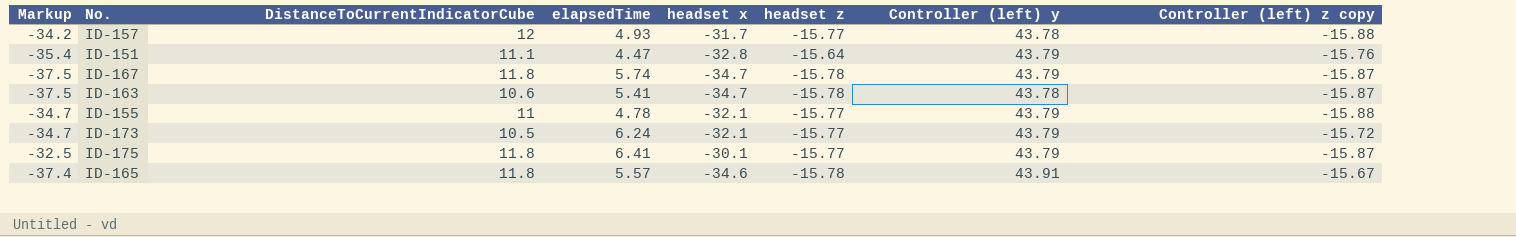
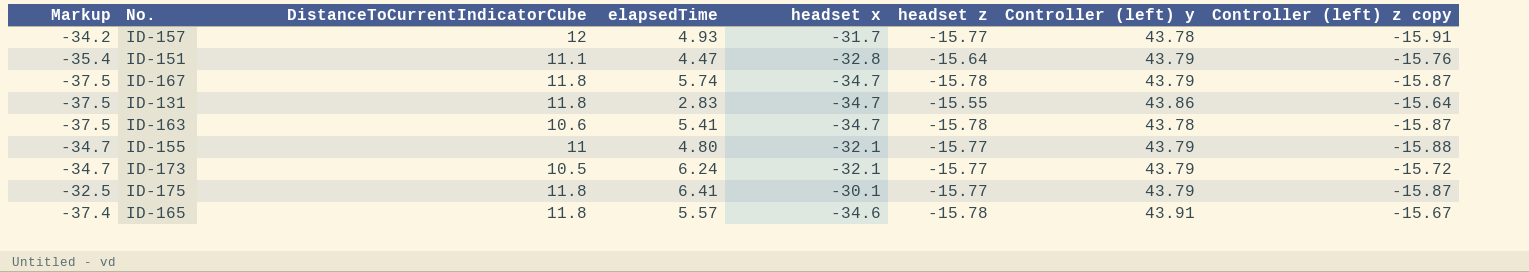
ID-157 | Controller (left) z copy: -15.88 -> -15.91
row ID-131: none -> -37.5 | 11.8 | 2.83 | -34.7 | -15.55 | 43.86 | -15.64
ID-155 | elapsedTime: 4.78 -> 4.80

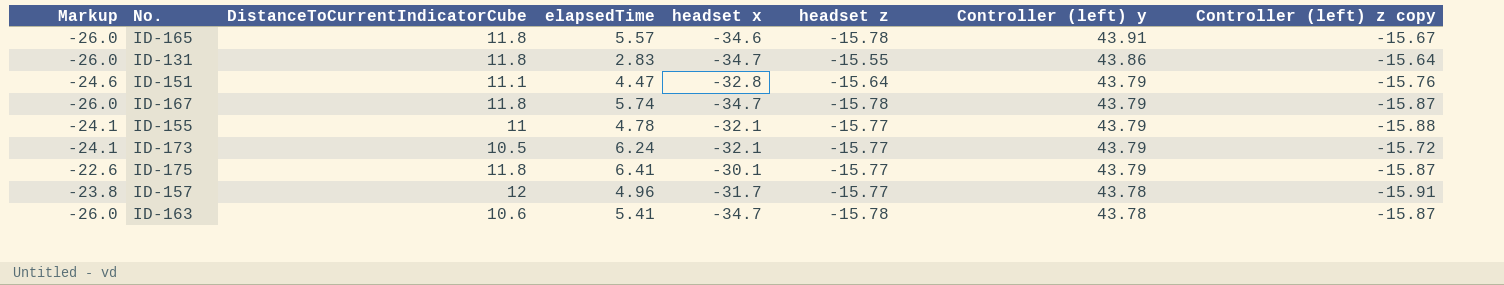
row order: none -> Controller (left) y descending
column Markup | formula: [headset x] * 1.08 -> [headset x] * 0.75
ID-155 | elapsedTime: 4.80 -> 4.78
ID-157 | elapsedTime: 4.93 -> 4.96

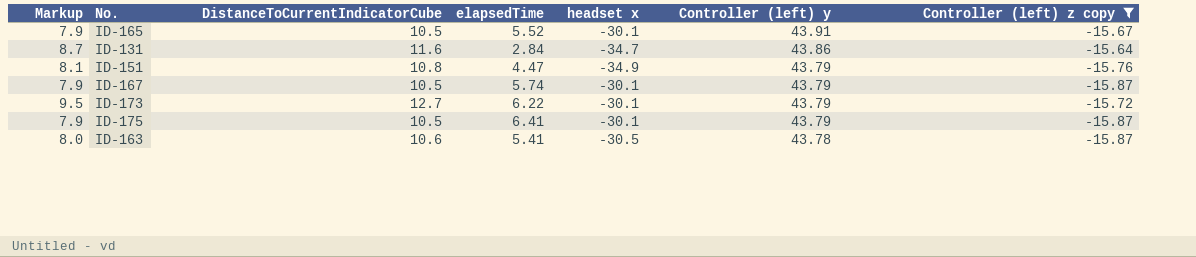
filter: none -> Controller (left) z copy >= -15.87
column headset z | position: 6 -> none
column Markup | formula: [headset x] * 0.75 -> [DistanceToCurrentIndicatorCube] * 0.75
ID-165 | DistanceToCurrentIndicatorCube: 11.8 -> 10.5
ID-165 | elapsedTime: 5.57 -> 5.52
ID-165 | headset x: -34.6 -> -30.1
ID-131 | DistanceToCurrentIndicatorCube: 11.8 -> 11.6
ID-131 | elapsedTime: 2.83 -> 2.84
ID-151 | DistanceToCurrentIndicatorCube: 11.1 -> 10.8
ID-151 | headset x: -32.8 -> -34.9
ID-167 | DistanceToCurrentIndicatorCube: 11.8 -> 10.5
ID-167 | headset x: -34.7 -> -30.1
ID-173 | DistanceToCurrentIndicatorCube: 10.5 -> 12.7
ID-173 | elapsedTime: 6.24 -> 6.22
ID-173 | headset x: -32.1 -> -30.1
ID-175 | DistanceToCurrentIndicatorCube: 11.8 -> 10.5
ID-163 | headset x: -34.7 -> -30.5

